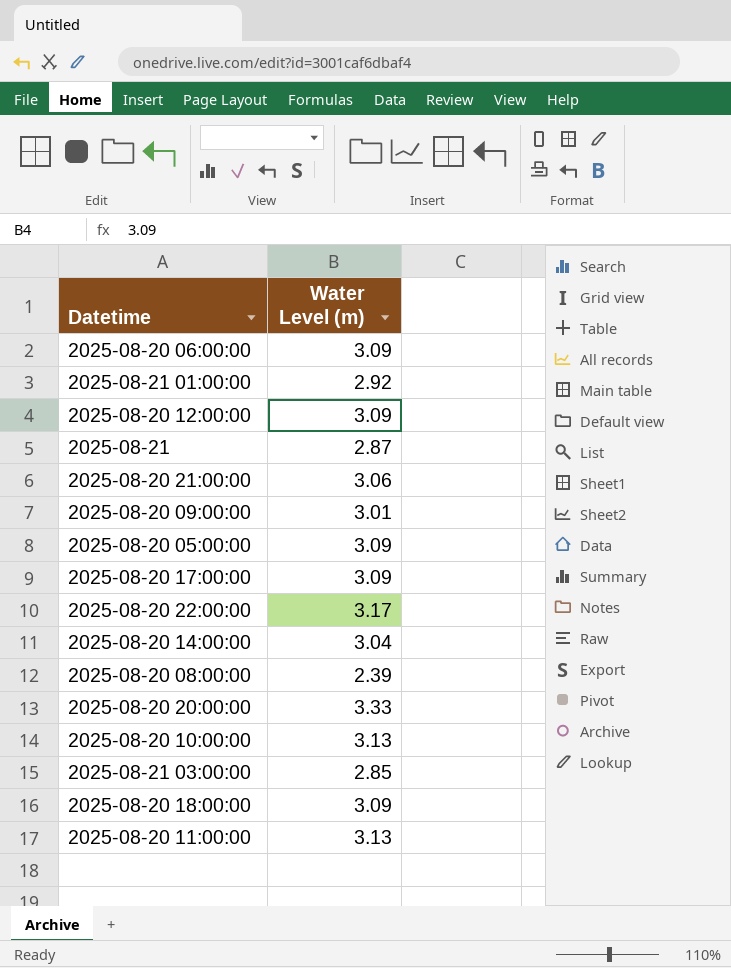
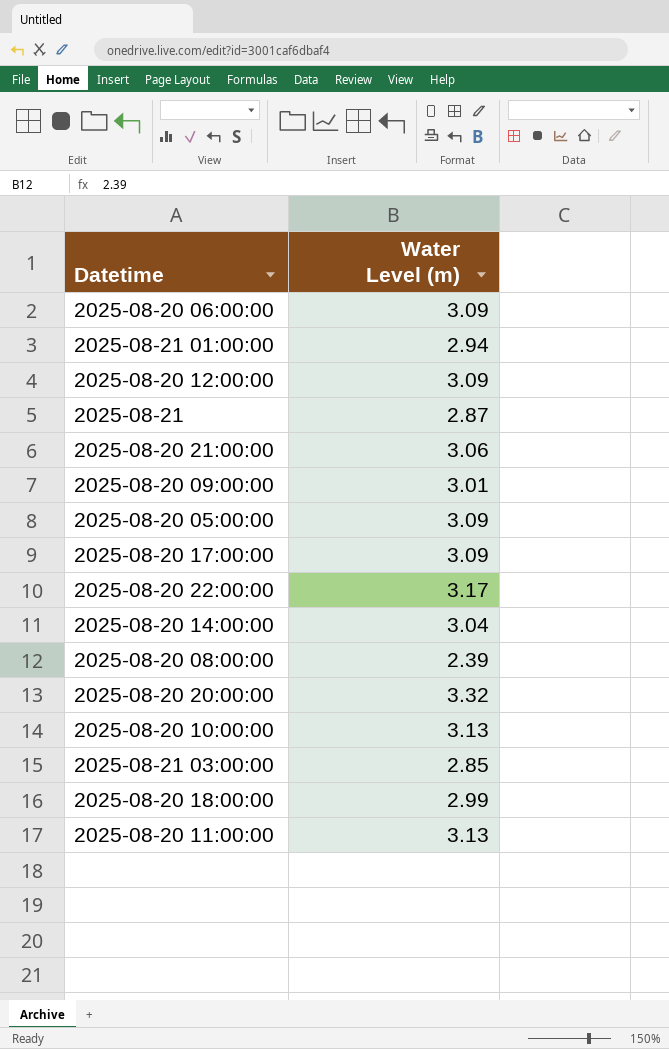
2025-08-21 01:00:00 | Water Level (m): 2.92 -> 2.94
2025-08-20 20:00:00 | Water Level (m): 3.33 -> 3.32
2025-08-20 18:00:00 | Water Level (m): 3.09 -> 2.99

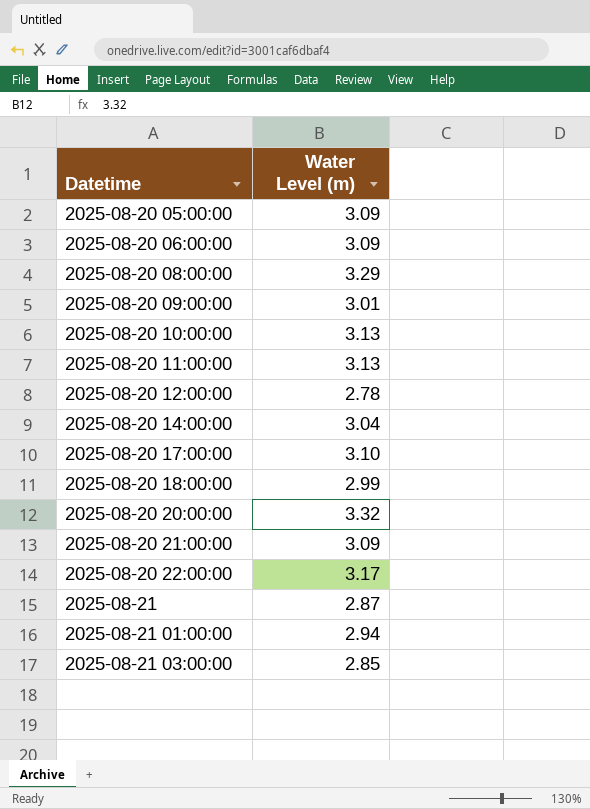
row order: none -> Datetime ascending
2025-08-20 08:00:00 | Water Level (m): 2.39 -> 3.29
2025-08-20 12:00:00 | Water Level (m): 3.09 -> 2.78
2025-08-20 17:00:00 | Water Level (m): 3.09 -> 3.10
2025-08-20 21:00:00 | Water Level (m): 3.06 -> 3.09

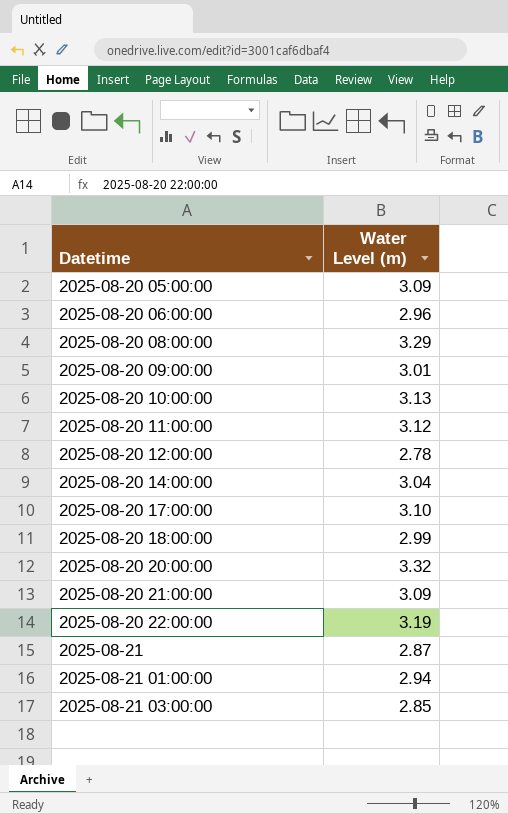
2025-08-20 06:00:00 | Water Level (m): 3.09 -> 2.96
2025-08-20 11:00:00 | Water Level (m): 3.13 -> 3.12
2025-08-20 22:00:00 | Water Level (m): 3.17 -> 3.19

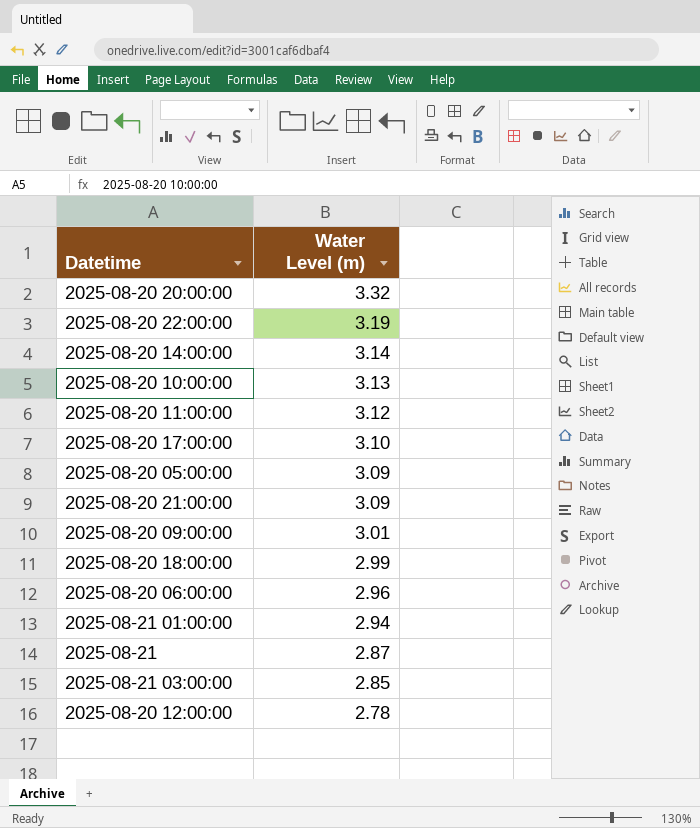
row order: Datetime ascending -> Water Level (m) descending
row 2025-08-20 08:00:00: 3.29 -> none
2025-08-20 14:00:00 | Water Level (m): 3.04 -> 3.14

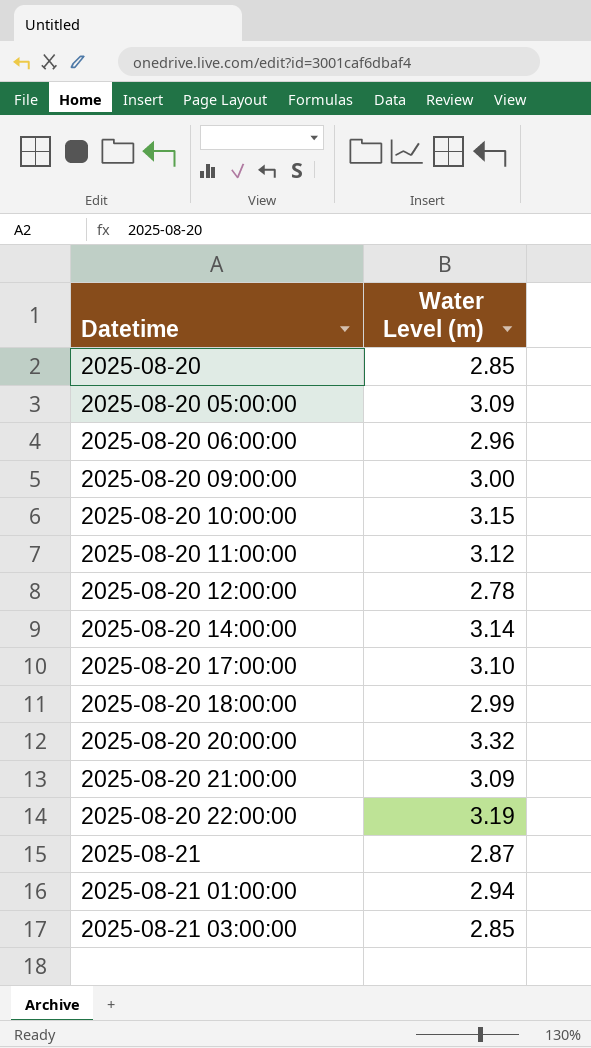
row order: Water Level (m) descending -> Datetime ascending
row 2025-08-20: none -> 2.85
2025-08-20 09:00:00 | Water Level (m): 3.01 -> 3.00
2025-08-20 10:00:00 | Water Level (m): 3.13 -> 3.15

